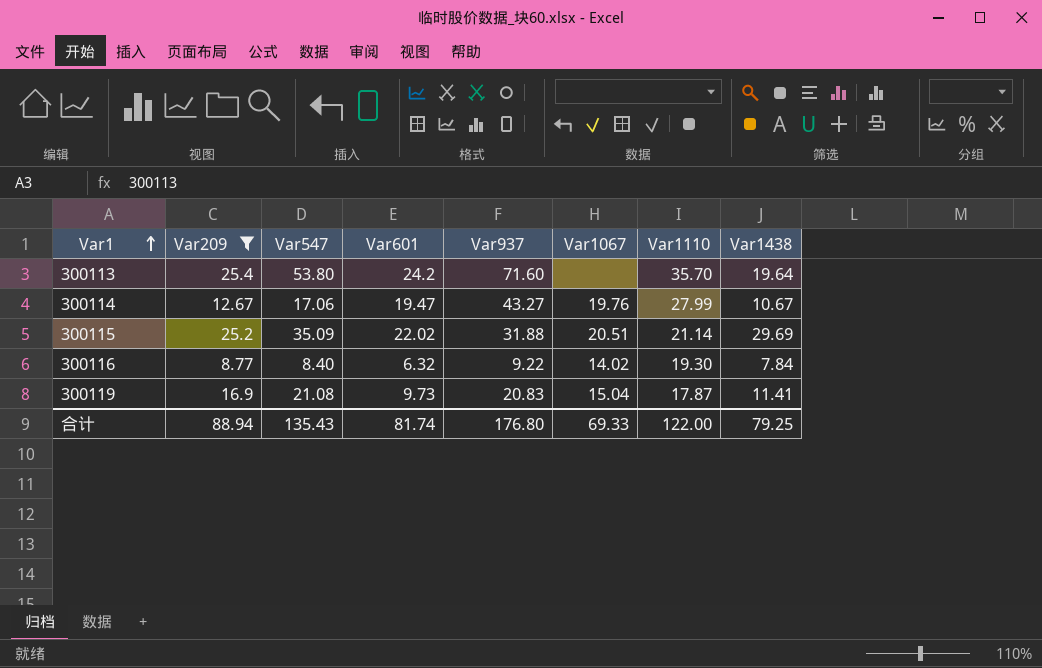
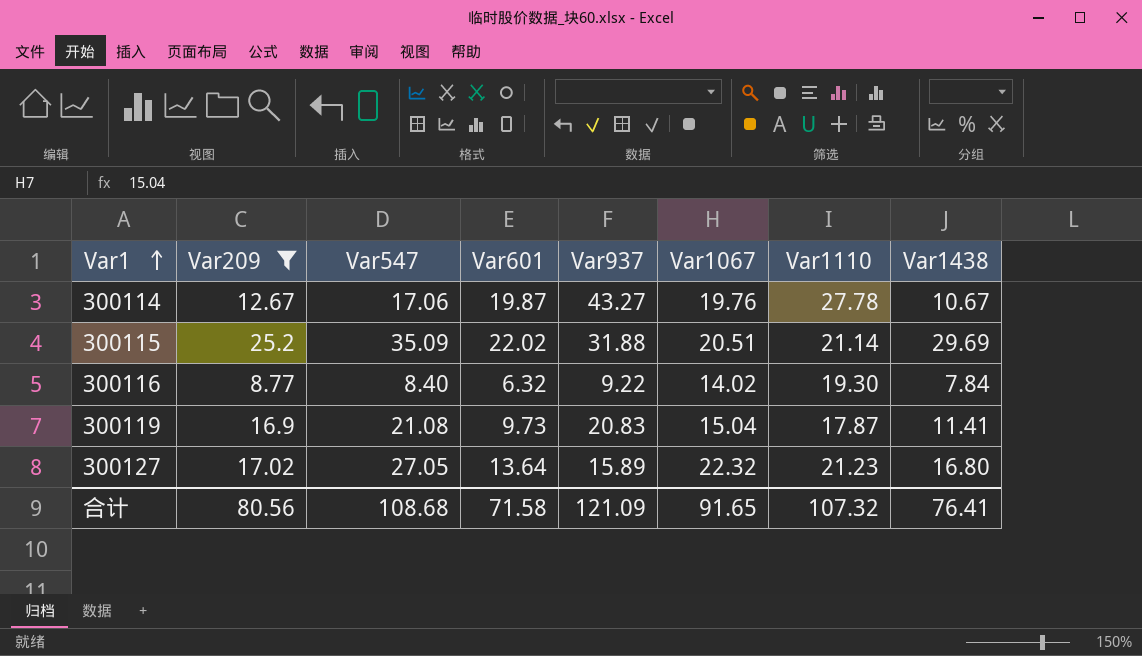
row 300113: 25.4 | 53.80 | 24.2 | 71.60 | none | 35.70 | 19.64 -> none
300114 | Var601: 19.47 -> 19.87
300114 | Var1110: 27.99 -> 27.78
row 300127: none -> 17.02 | 27.05 | 13.64 | 15.89 | 22.32 | 21.23 | 16.80
合计 | Var209: 88.94 -> 80.56
合计 | Var547: 135.43 -> 108.68
合计 | Var601: 81.74 -> 71.58
合计 | Var937: 176.80 -> 121.09
合计 | Var1067: 69.33 -> 91.65
合计 | Var1110: 122.00 -> 107.32
合计 | Var1438: 79.25 -> 76.41

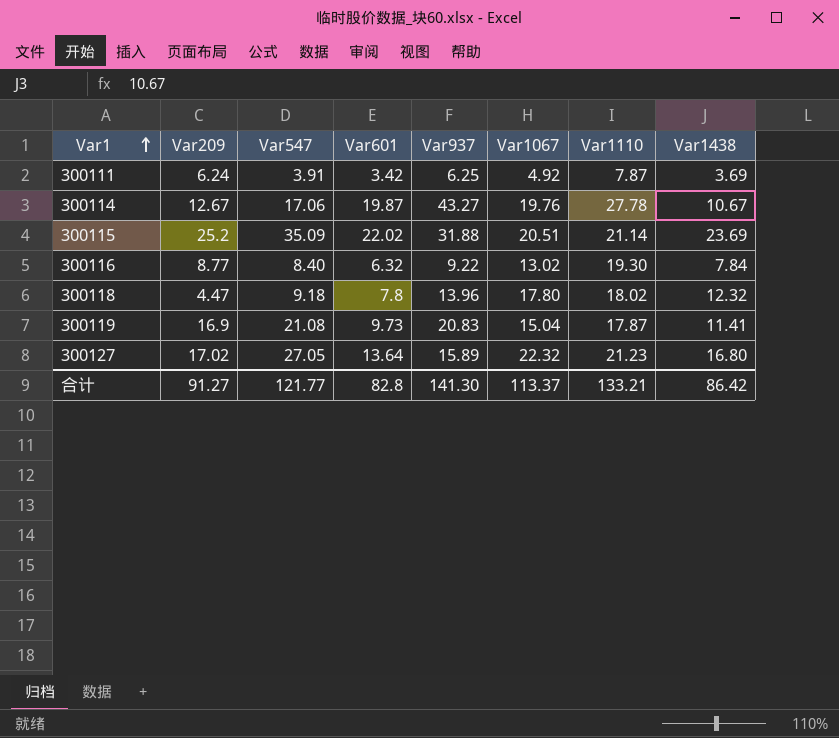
filter: Var209 >= 8.77 -> none
300115 | Var1438: 29.69 -> 23.69
300116 | Var1067: 14.02 -> 13.02
合计 | Var209: 80.56 -> 91.27
合计 | Var547: 108.68 -> 121.77
合计 | Var601: 71.58 -> 82.8
合计 | Var937: 121.09 -> 141.30
合计 | Var1067: 91.65 -> 113.37
合计 | Var1110: 107.32 -> 133.21
合计 | Var1438: 76.41 -> 86.42

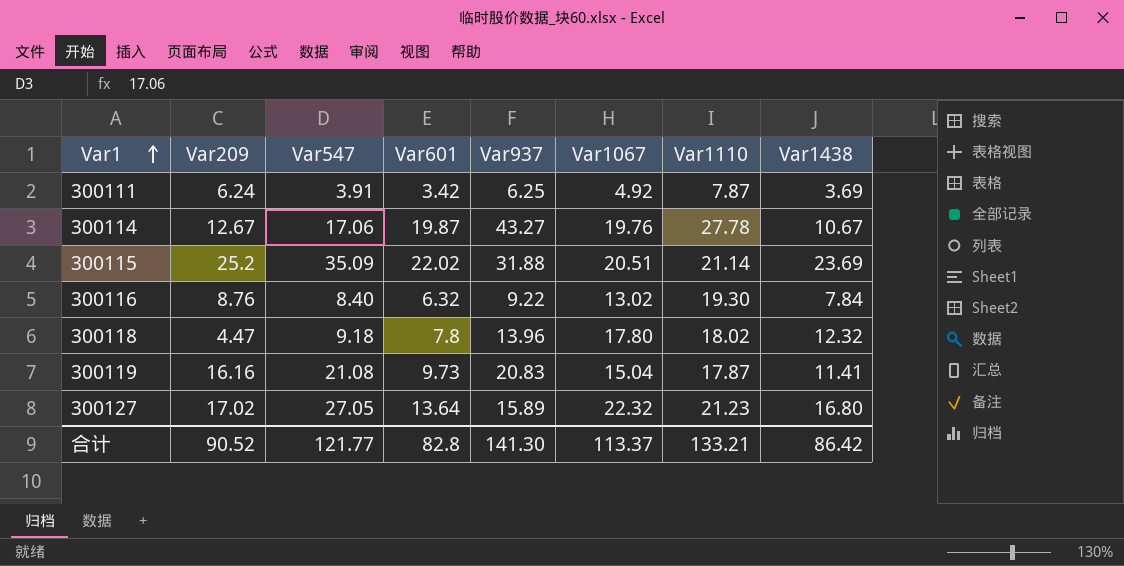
300116 | Var209: 8.77 -> 8.76
300119 | Var209: 16.9 -> 16.16
合计 | Var209: 91.27 -> 90.52

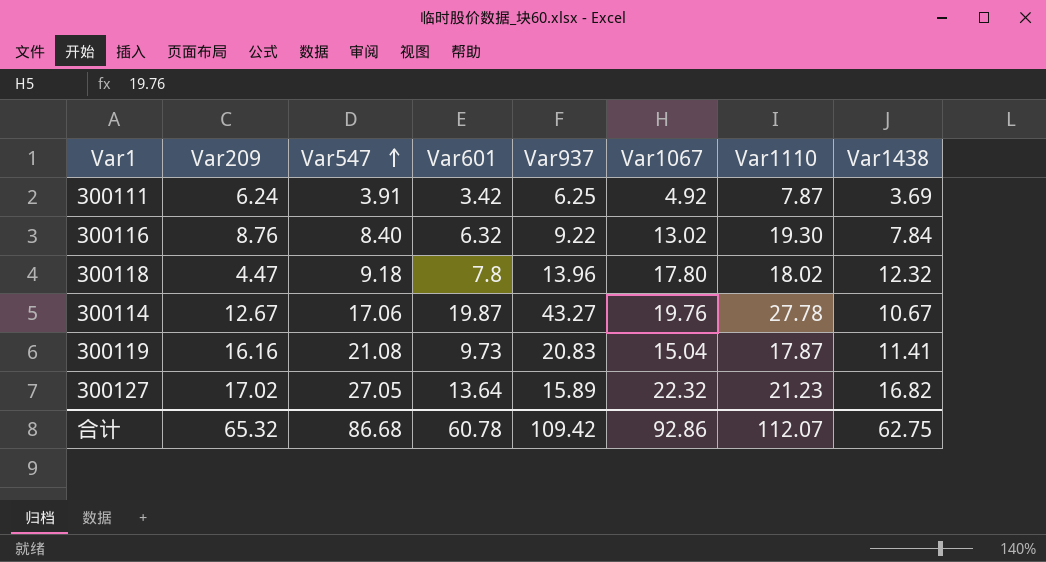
row order: Var1 ascending -> Var547 ascending
row 300115: 25.2 | 35.09 | 22.02 | 31.88 | 20.51 | 21.14 | 23.69 -> none
300127 | Var1438: 16.80 -> 16.82
合计 | Var209: 90.52 -> 65.32
合计 | Var547: 121.77 -> 86.68
合计 | Var601: 82.8 -> 60.78
合计 | Var937: 141.30 -> 109.42
合计 | Var1067: 113.37 -> 92.86
合计 | Var1110: 133.21 -> 112.07
合计 | Var1438: 86.42 -> 62.75

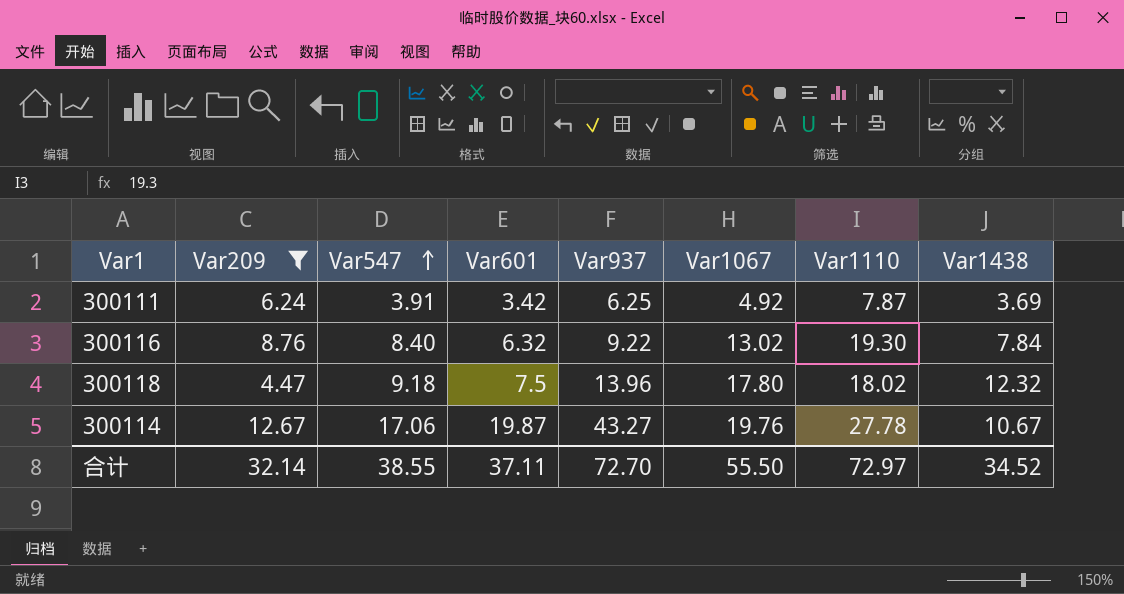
filter: none -> Var209 <= 12.67
300118 | Var601: 7.8 -> 7.5
合计 | Var209: 65.32 -> 32.14
合计 | Var547: 86.68 -> 38.55
合计 | Var601: 60.78 -> 37.11
合计 | Var937: 109.42 -> 72.70
合计 | Var1067: 92.86 -> 55.50
合计 | Var1110: 112.07 -> 72.97
合计 | Var1438: 62.75 -> 34.52

